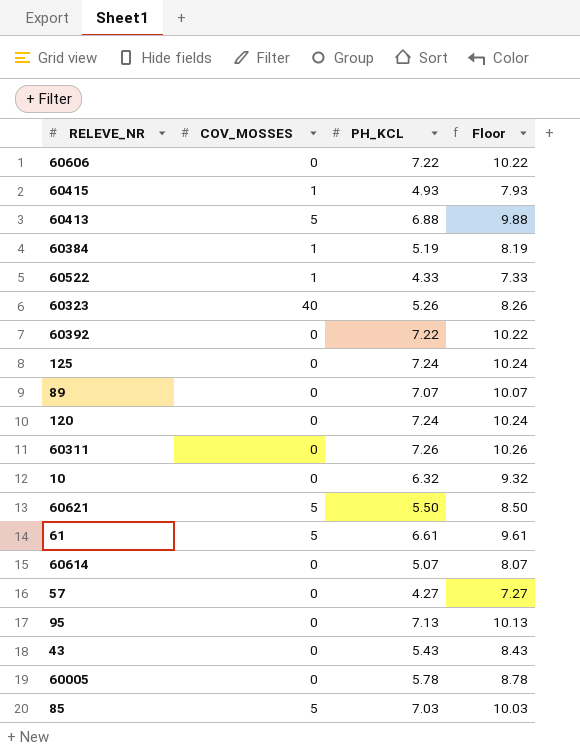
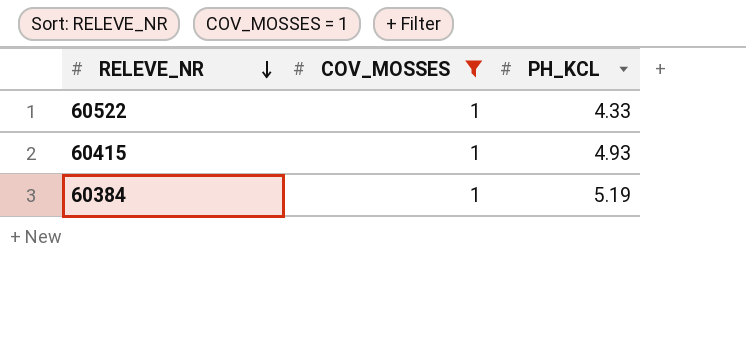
filter: none -> COV_MOSSES = 1
row order: none -> RELEVE_NR descending
column Floor | formula: [PH_KCL] + 3 -> none

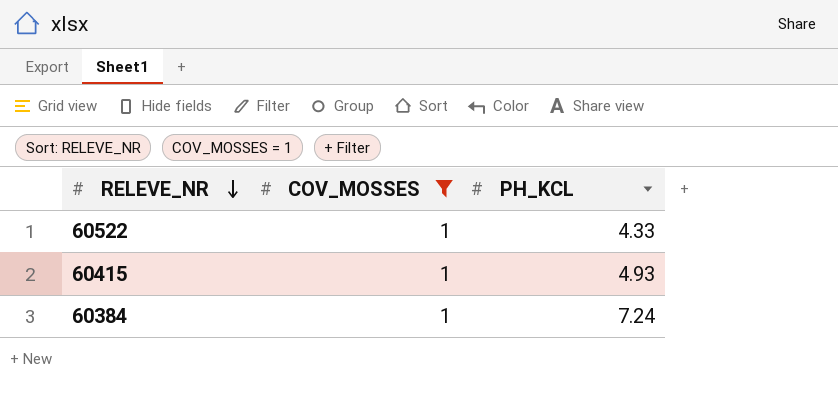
60384 | PH_KCL: 5.19 -> 7.24

